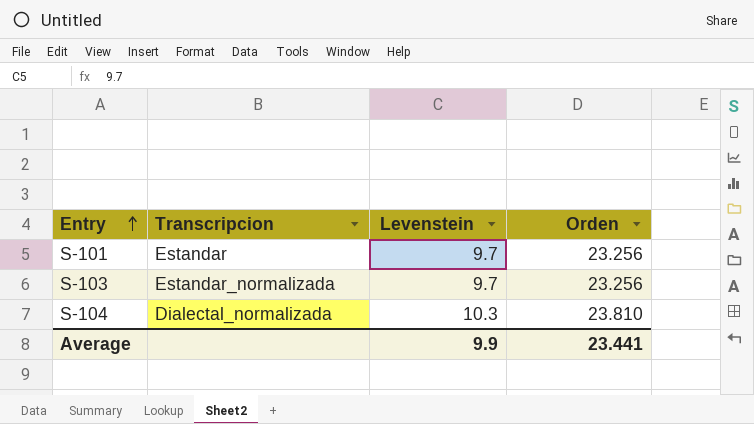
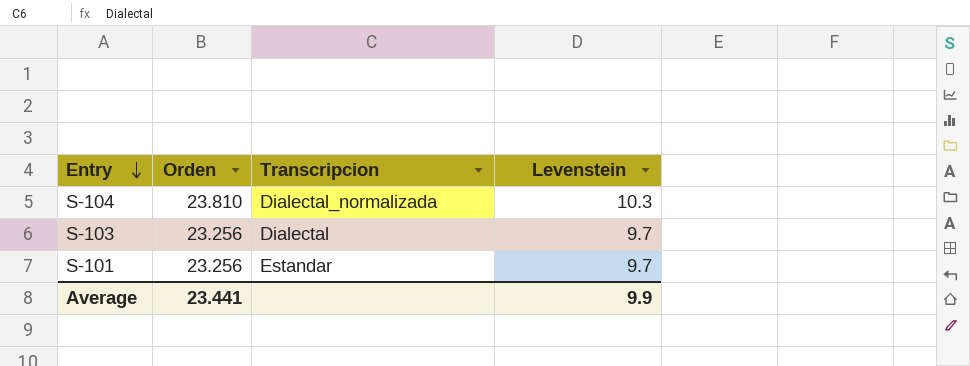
row order: Entry ascending -> Entry descending
column Orden | position: 4 -> 2
S-103 | Transcripcion: Estandar_normalizada -> Dialectal

